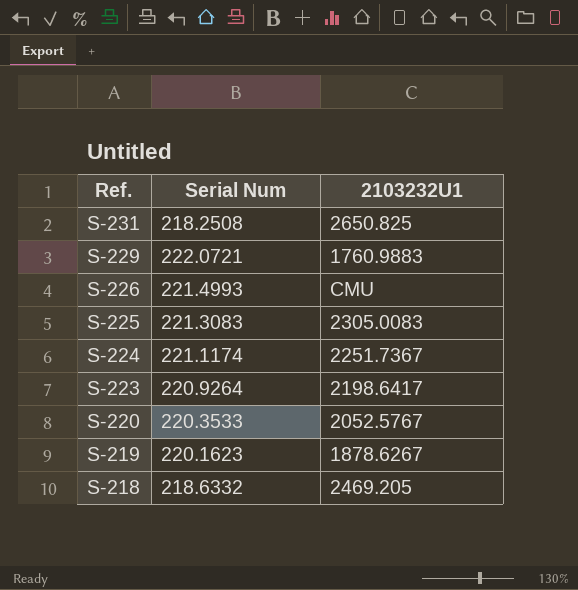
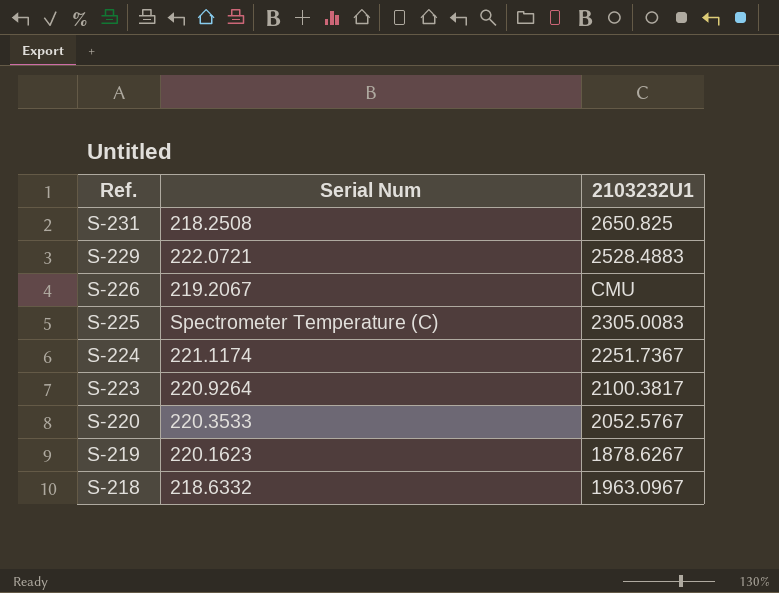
S-229 | 2103232U1: 1760.9883 -> 2528.4883
S-226 | Serial Num: 221.4993 -> 219.2067
S-225 | Serial Num: 221.3083 -> Spectrometer Temperature (C)
S-223 | 2103232U1: 2198.6417 -> 2100.3817
S-218 | 2103232U1: 2469.205 -> 1963.0967

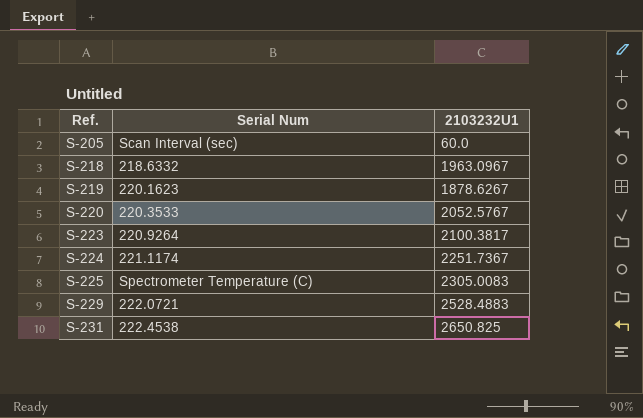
row order: Ref. descending -> Ref. ascending
row S-226: 219.2067 | CMU -> none
row S-205: none -> Scan Interval (sec) | 60.0
S-231 | Serial Num: 218.2508 -> 222.4538

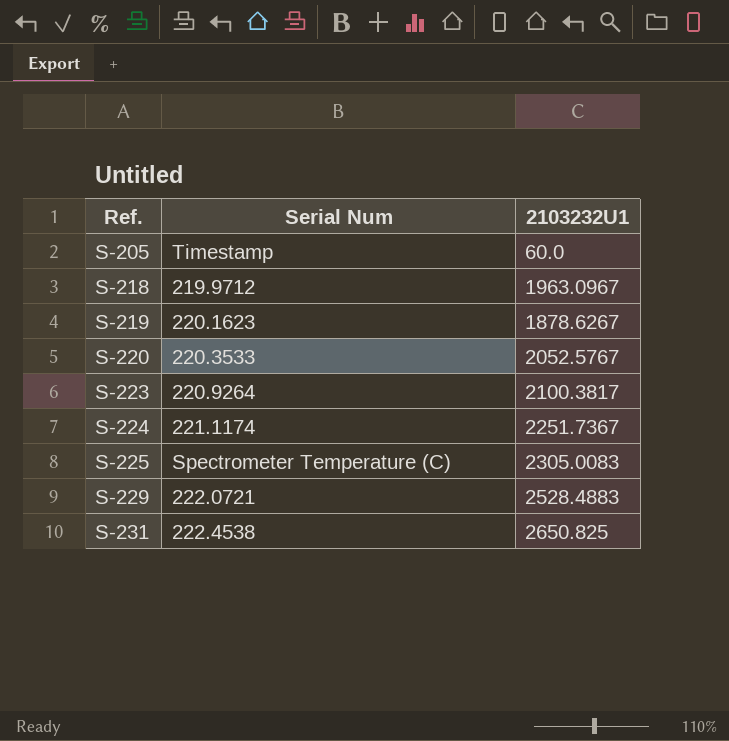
S-205 | Serial Num: Scan Interval (sec) -> Timestamp
S-218 | Serial Num: 218.6332 -> 219.9712

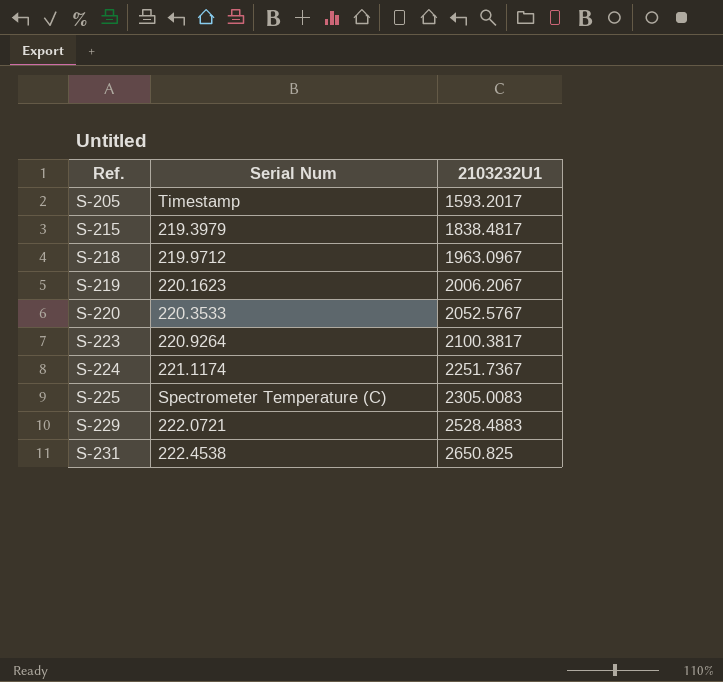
S-205 | 2103232U1: 60.0 -> 1593.2017
row S-215: none -> 219.3979 | 1838.4817
S-219 | 2103232U1: 1878.6267 -> 2006.2067

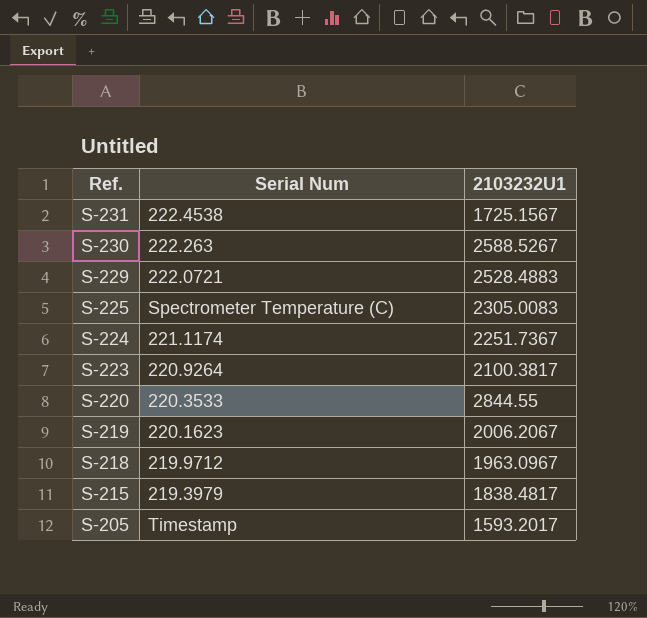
row order: Ref. ascending -> Ref. descending
S-231 | 2103232U1: 2650.825 -> 1725.1567
row S-230: none -> 222.263 | 2588.5267
S-220 | 2103232U1: 2052.5767 -> 2844.55

